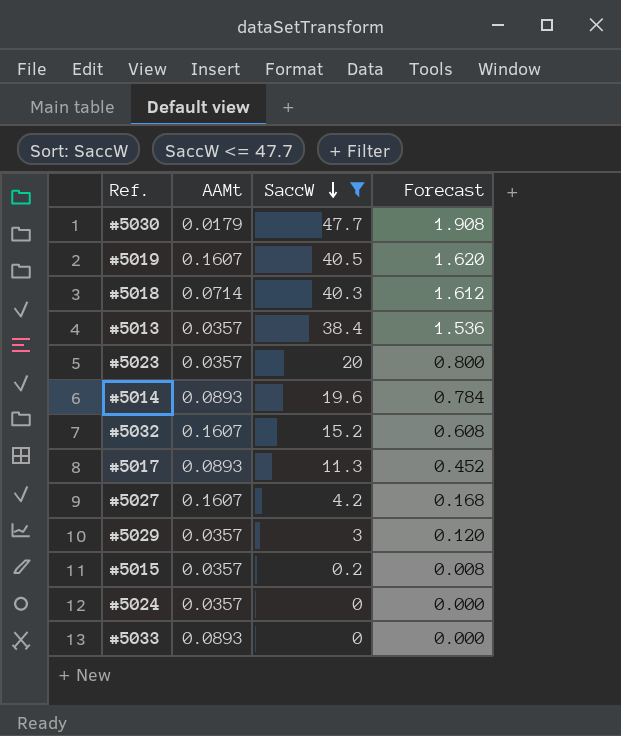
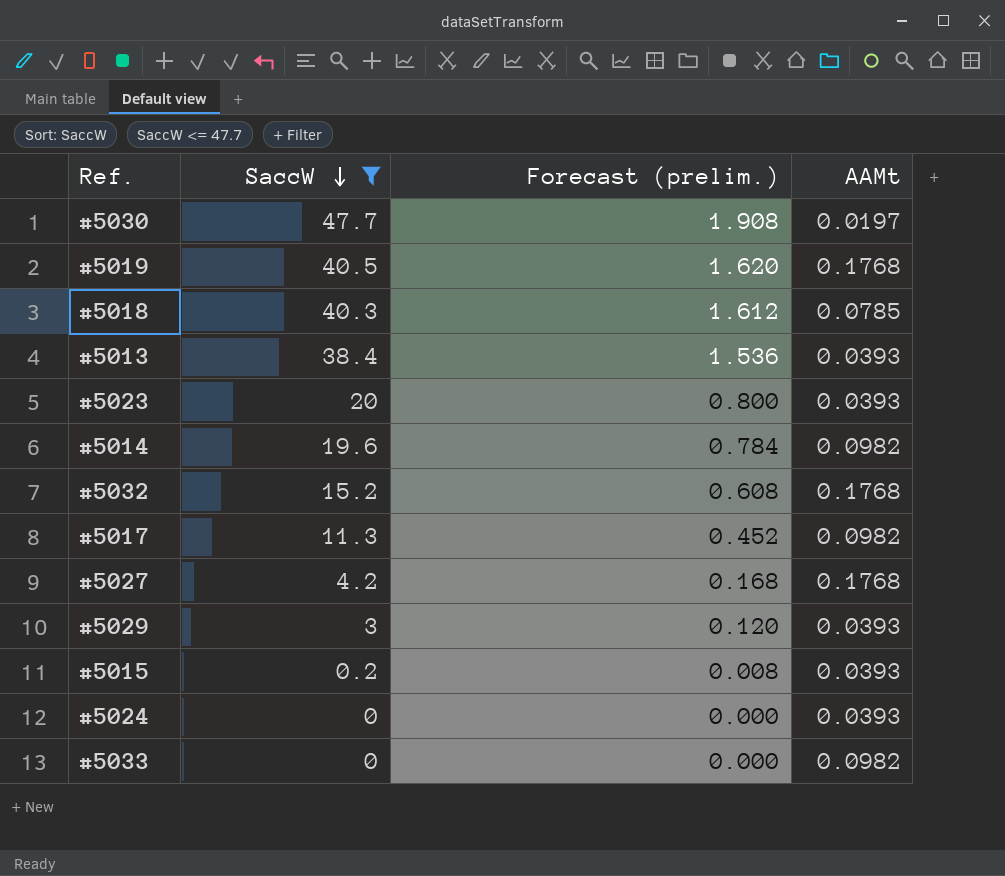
column name: Forecast -> Forecast (prelim.)
column AAMt | position: 2 -> 4
#5030 | AAMt: 0.0179 -> 0.0197
#5019 | AAMt: 0.1607 -> 0.1768
#5018 | AAMt: 0.0714 -> 0.0785
#5013 | AAMt: 0.0357 -> 0.0393
#5023 | AAMt: 0.0357 -> 0.0393
#5014 | AAMt: 0.0893 -> 0.0982
#5032 | AAMt: 0.1607 -> 0.1768
#5017 | AAMt: 0.0893 -> 0.0982
#5027 | AAMt: 0.1607 -> 0.1768
#5029 | AAMt: 0.0357 -> 0.0393
#5015 | AAMt: 0.0357 -> 0.0393
#5024 | AAMt: 0.0357 -> 0.0393
#5033 | AAMt: 0.0893 -> 0.0982

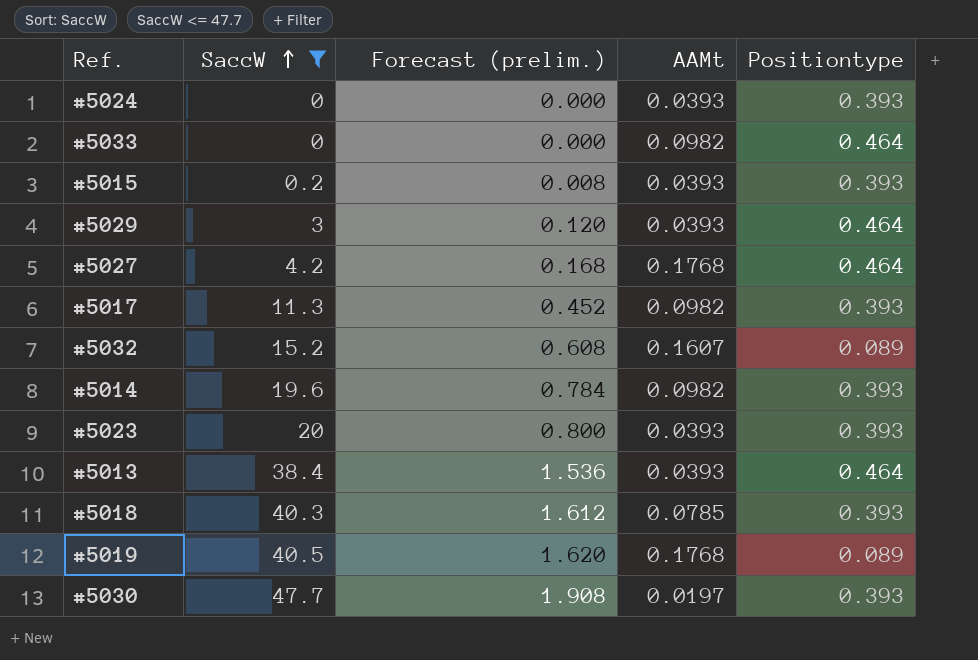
row order: SaccW descending -> SaccW ascending
column Positiontype | position: none -> 5
#5032 | AAMt: 0.1768 -> 0.1607

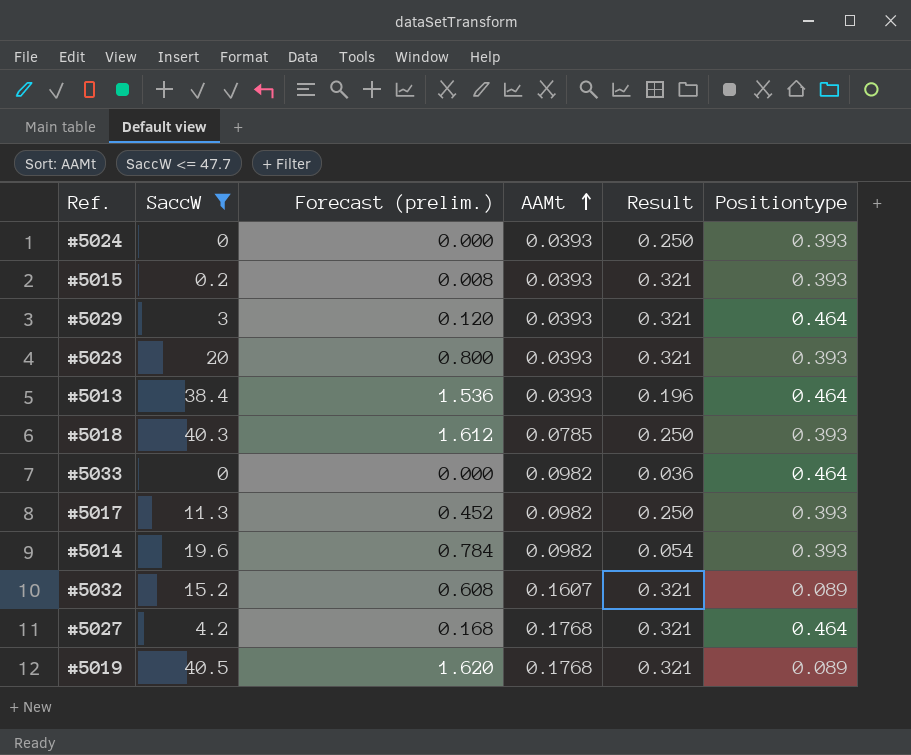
row order: SaccW ascending -> AAMt ascending
column Result | position: none -> 5
row #5030: 47.7 | 1.908 | 0.0197 | 0.393 -> none

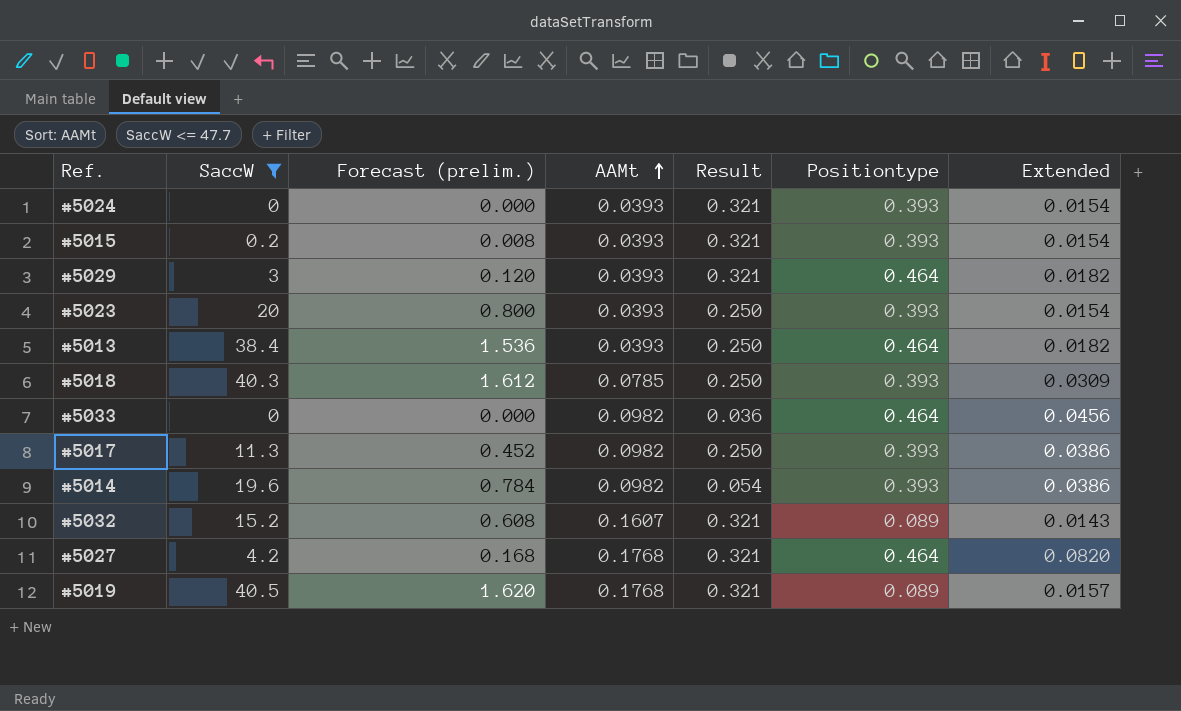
column Extended | formula: none -> [AAMt] * [Positiontype]
#5024 | Result: 0.250 -> 0.321
#5023 | Result: 0.321 -> 0.250
#5013 | Result: 0.196 -> 0.250

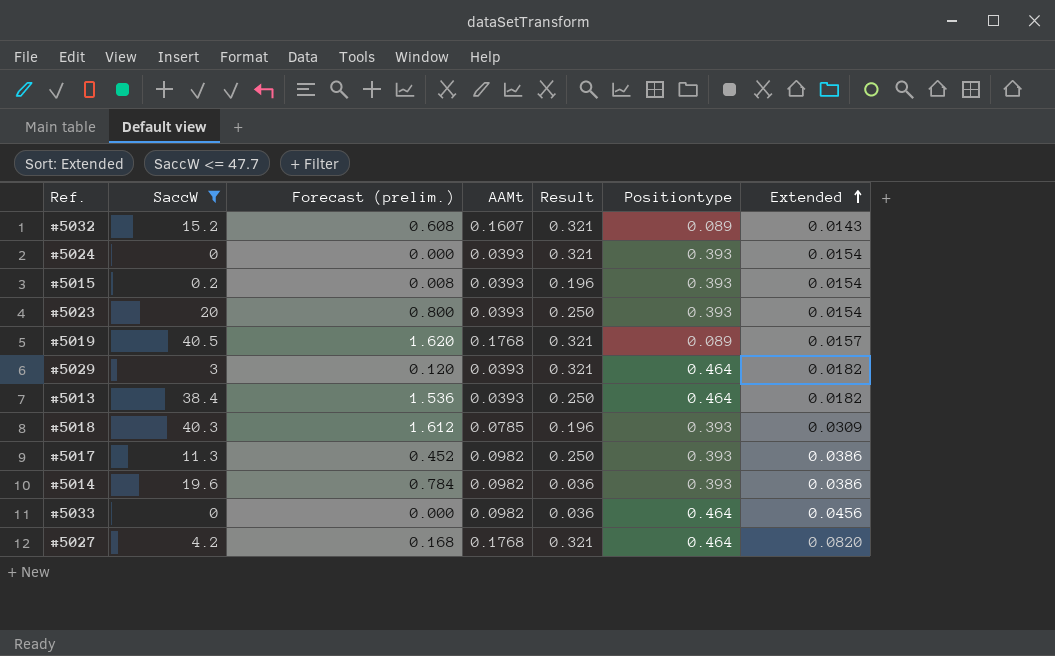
row order: AAMt ascending -> Extended ascending
#5015 | Result: 0.321 -> 0.196
#5018 | Result: 0.250 -> 0.196
#5014 | Result: 0.054 -> 0.036

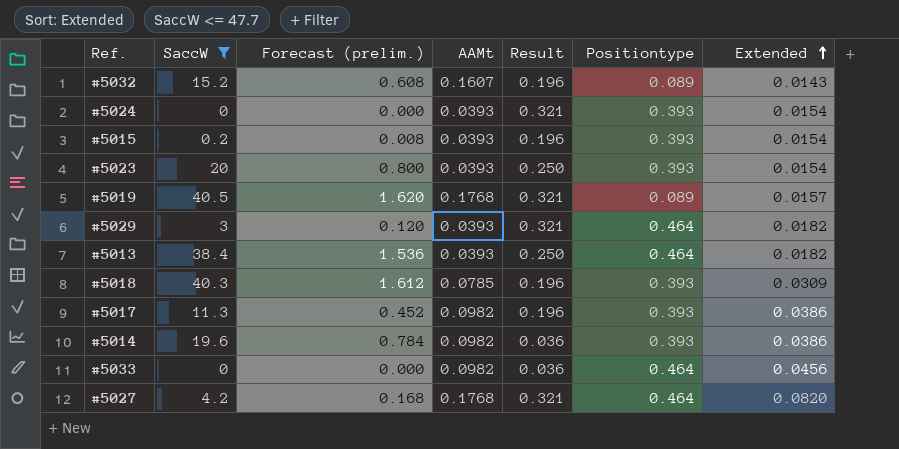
#5032 | Result: 0.321 -> 0.196
#5017 | Result: 0.250 -> 0.196

